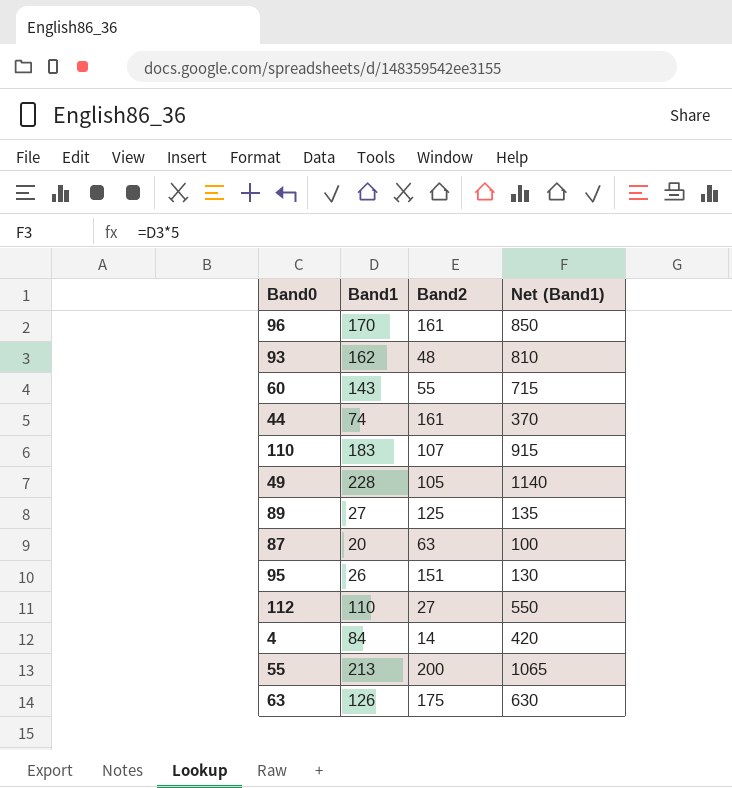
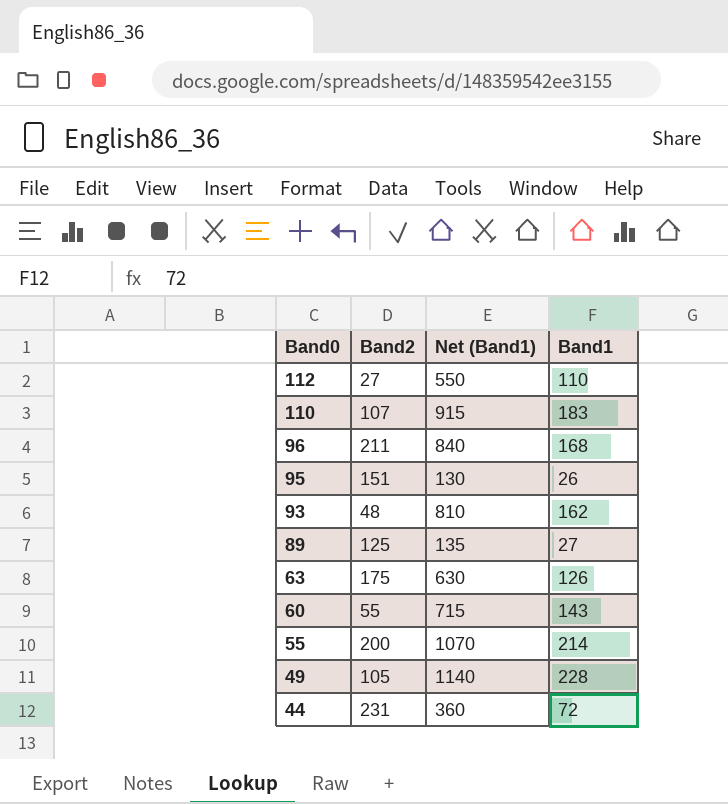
row order: none -> Band0 descending
column Band1 | position: 2 -> 4
row 87: 20 | 63 | 100 -> none
row 4: 84 | 14 | 420 -> none
96 | Band2: 161 -> 211
96 | Net (Band1): 850 -> 840
96 | Band1: 170 -> 168
55 | Net (Band1): 1065 -> 1070
55 | Band1: 213 -> 214
44 | Band2: 161 -> 231
44 | Net (Band1): 370 -> 360
44 | Band1: 74 -> 72

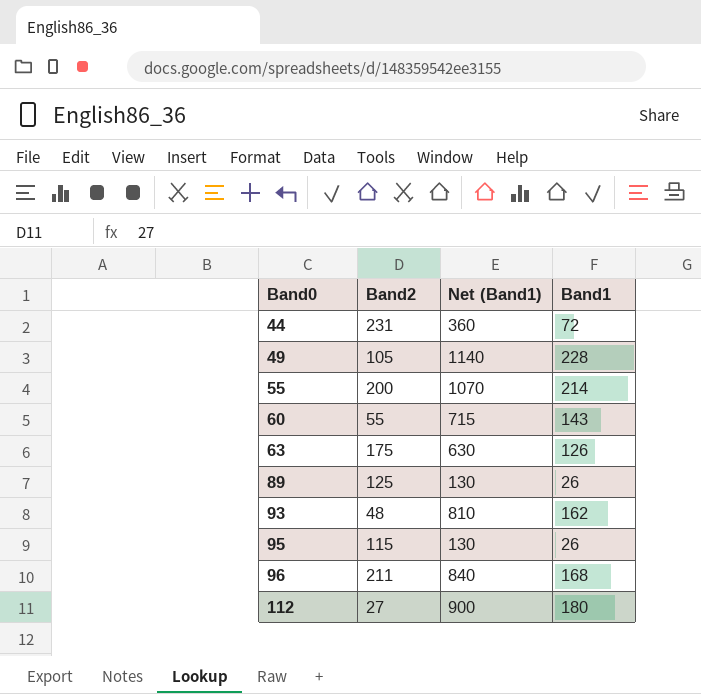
row order: Band0 descending -> Band0 ascending
row 110: 107 | 915 | 183 -> none
89 | Net (Band1): 135 -> 130
89 | Band1: 27 -> 26
95 | Band2: 151 -> 115
112 | Net (Band1): 550 -> 900
112 | Band1: 110 -> 180

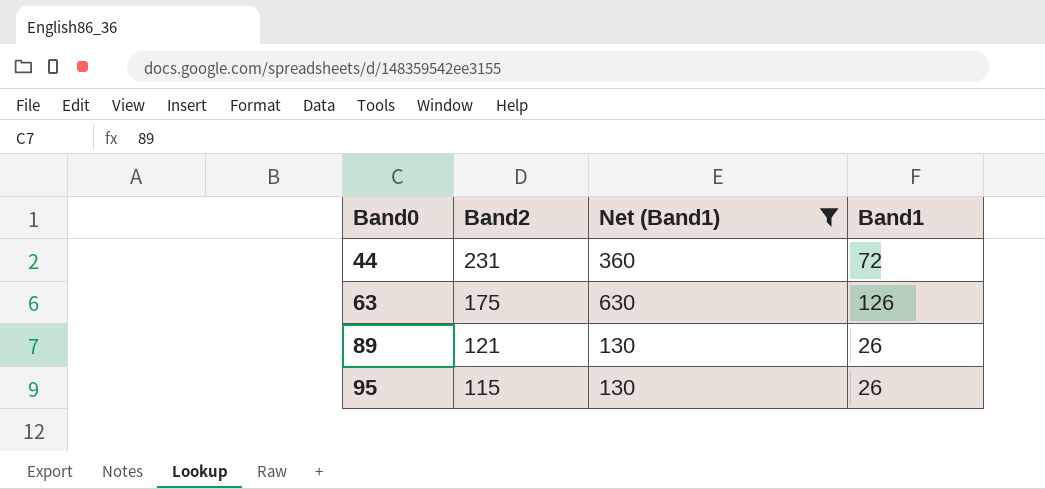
filter: none -> Net (Band1) <= 630
89 | Band2: 125 -> 121

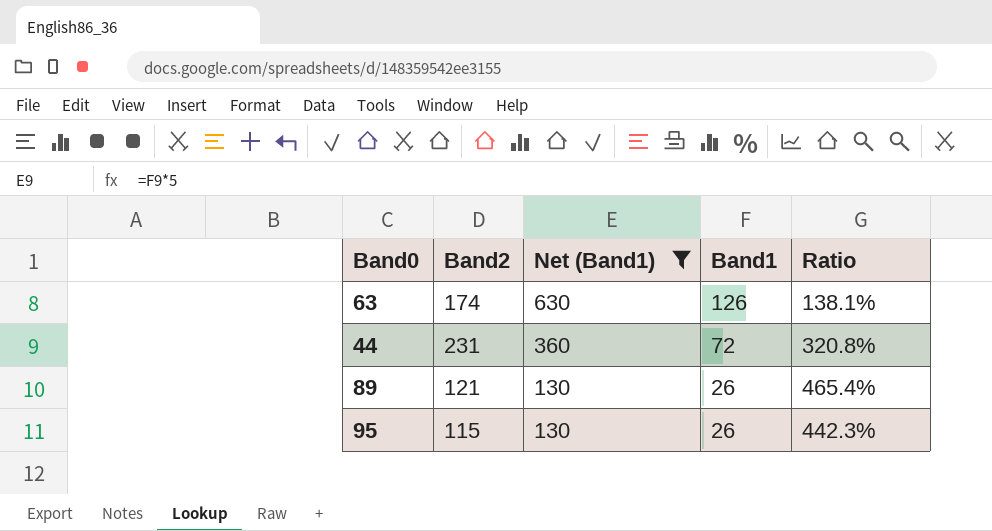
row order: Band0 ascending -> Net (Band1) descending
column Ratio | formula: none -> [Band2] / [Band1]
63 | Band2: 175 -> 174

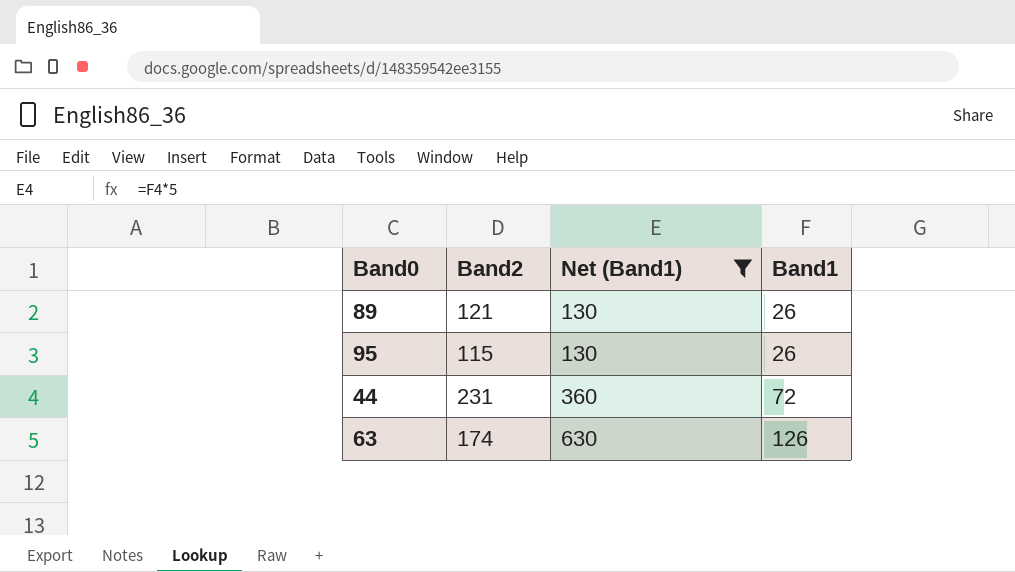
row order: Net (Band1) descending -> Net (Band1) ascending
column Ratio | formula: [Band2] / [Band1] -> none

